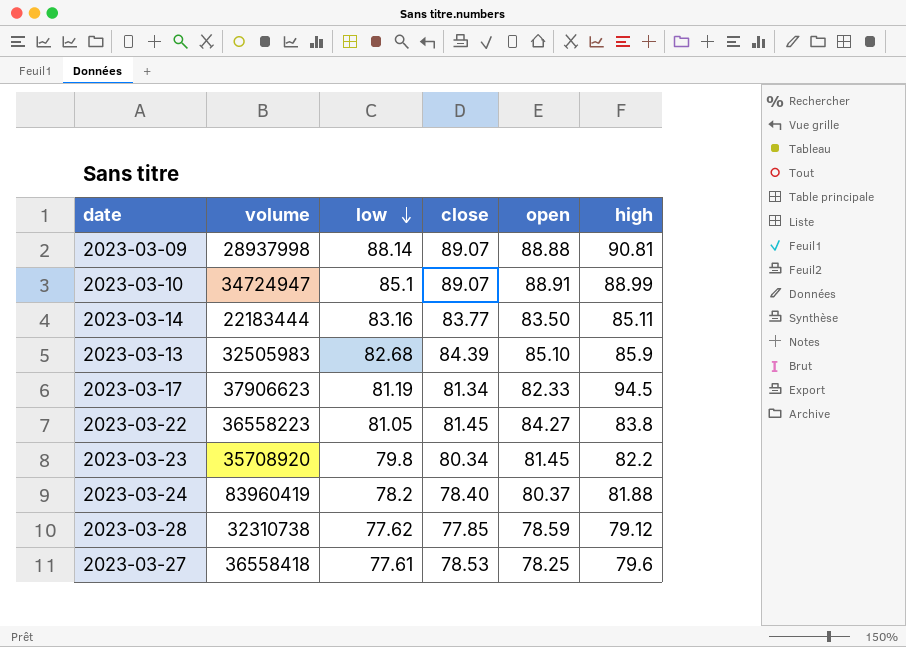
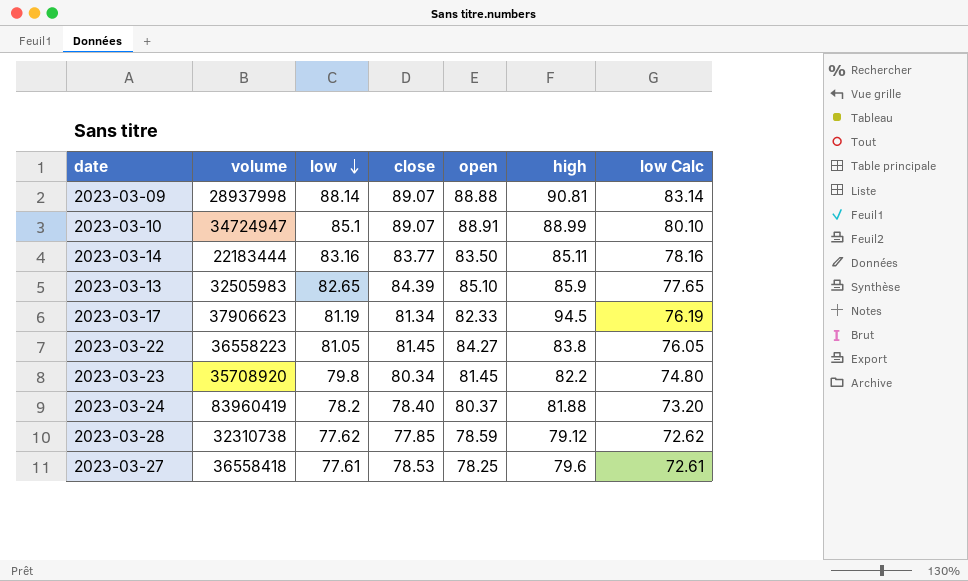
column low Calc | formula: none -> [low] - 5
2023-03-13 | low: 82.68 -> 82.65

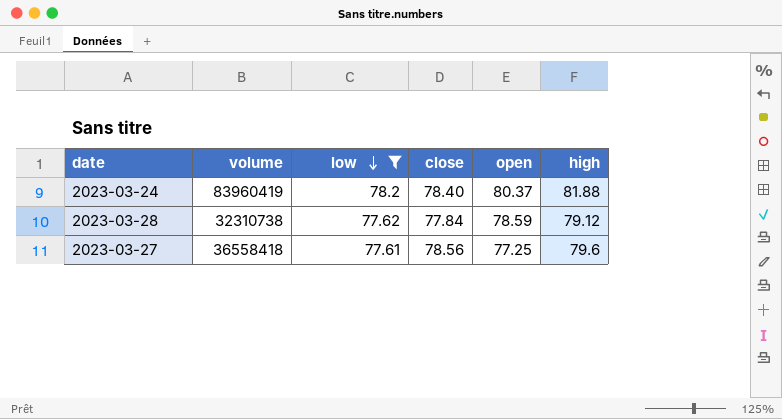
filter: none -> low <= 78.2
column low Calc | formula: [low] - 5 -> none
2023-03-28 | close: 77.85 -> 77.84
2023-03-27 | close: 78.53 -> 78.56
2023-03-27 | open: 78.25 -> 77.25

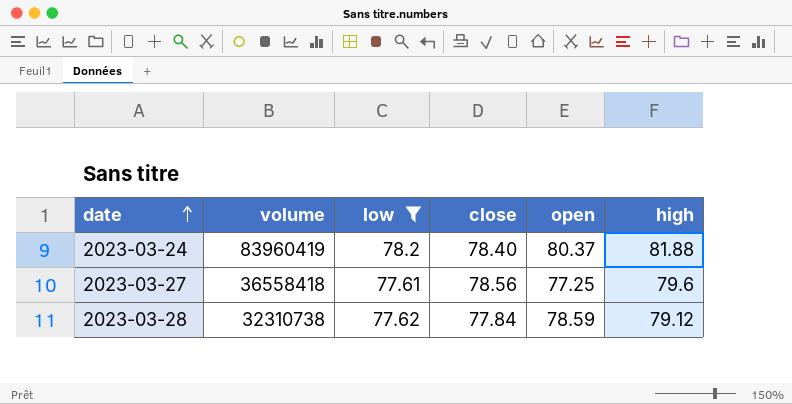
row order: low descending -> date ascending

